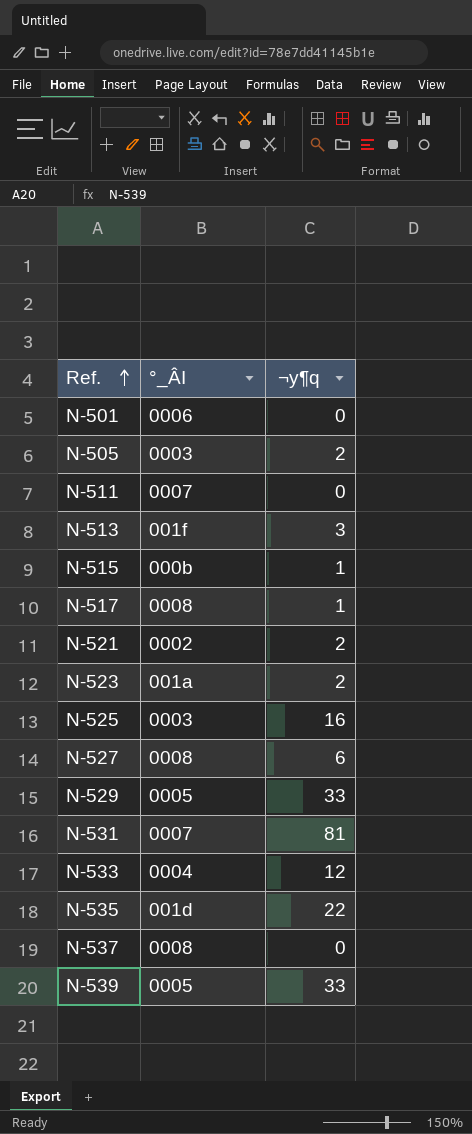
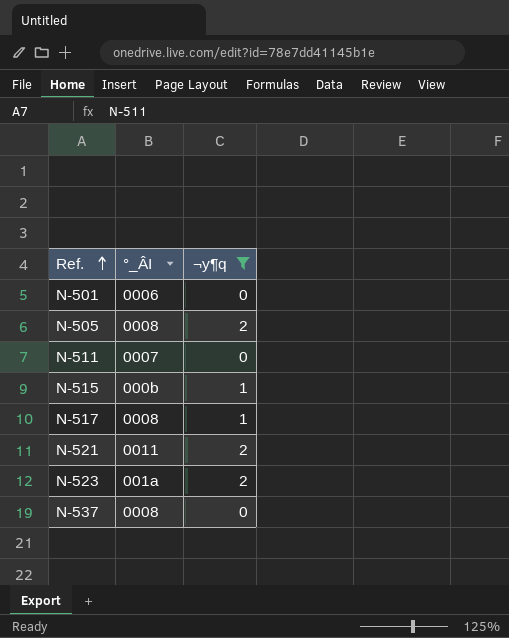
filter: none -> ¬y¶q <= 2
N-505 | °_ÂI: 0003 -> 0008
N-521 | °_ÂI: 0002 -> 0011

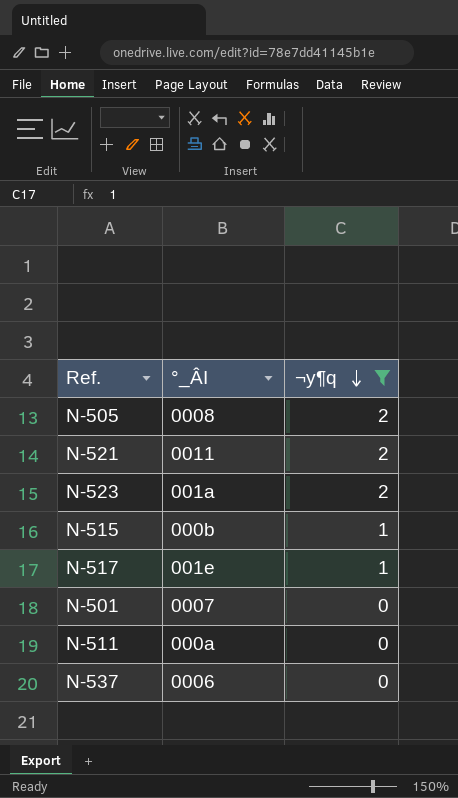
row order: Ref. ascending -> ¬y¶q descending
N-517 | °_ÂI: 0008 -> 001e
N-501 | °_ÂI: 0006 -> 0007
N-511 | °_ÂI: 0007 -> 000a
N-537 | °_ÂI: 0008 -> 0006

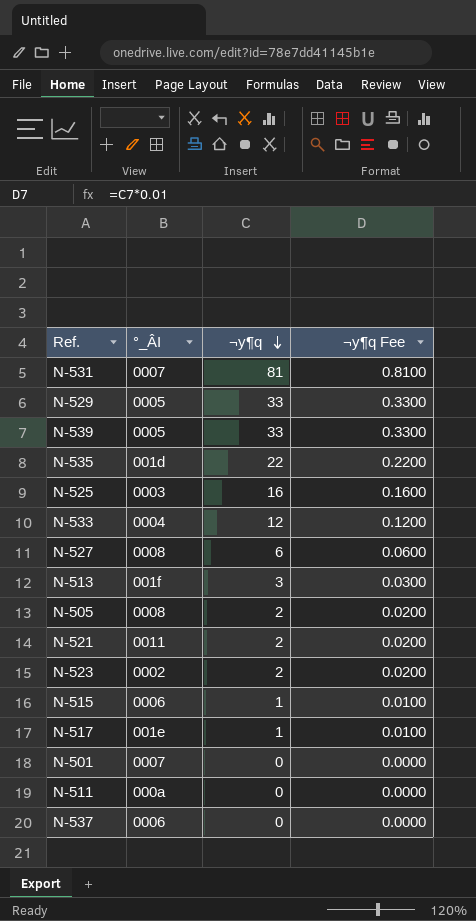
filter: ¬y¶q <= 2 -> none
column ¬y¶q Fee | formula: none -> [¬y¶q] * 0.01
N-523 | °_ÂI: 001a -> 0002
N-515 | °_ÂI: 000b -> 0006

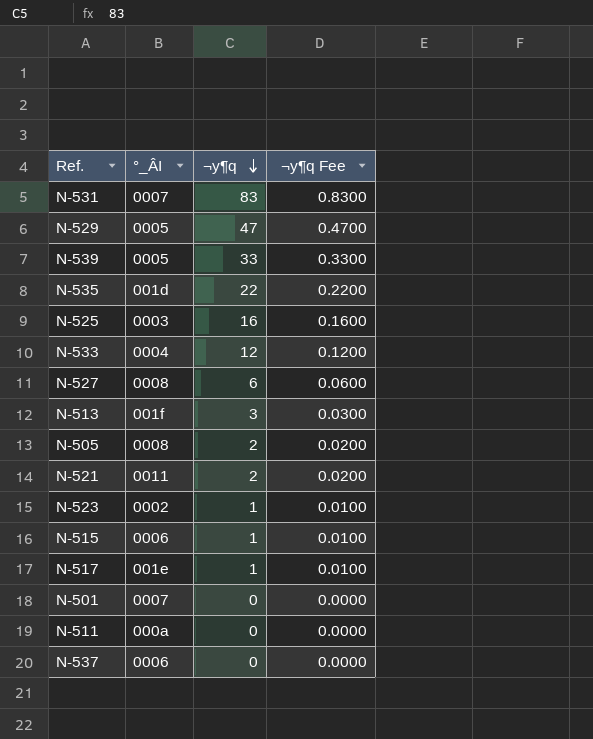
N-531 | ¬y¶q: 81 -> 83
N-531 | ¬y¶q Fee: 0.8100 -> 0.8300
N-529 | ¬y¶q: 33 -> 47
N-529 | ¬y¶q Fee: 0.3300 -> 0.4700
N-523 | ¬y¶q: 2 -> 1
N-523 | ¬y¶q Fee: 0.0200 -> 0.0100

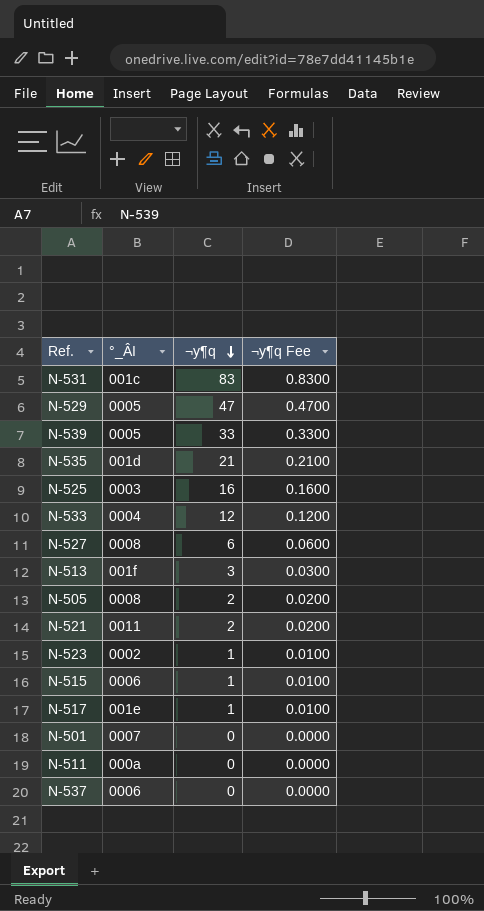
N-531 | °_ÂI: 0007 -> 001c
N-535 | ¬y¶q: 22 -> 21
N-535 | ¬y¶q Fee: 0.2200 -> 0.2100

